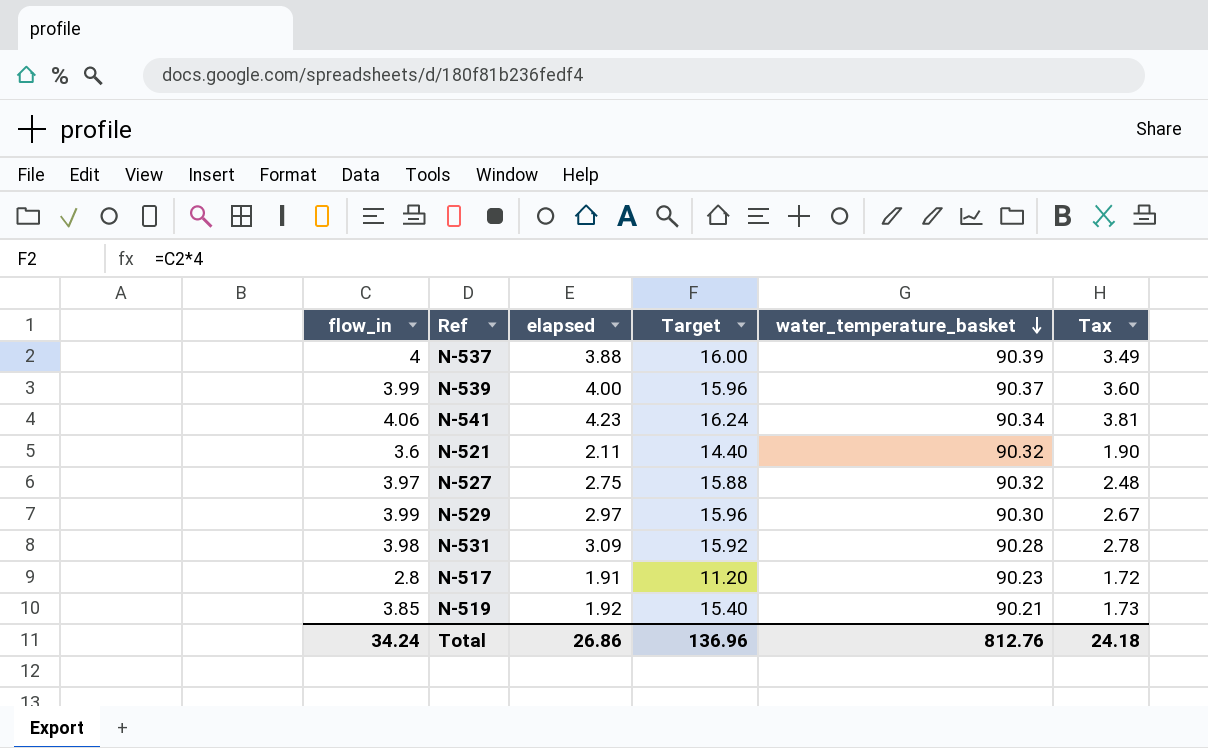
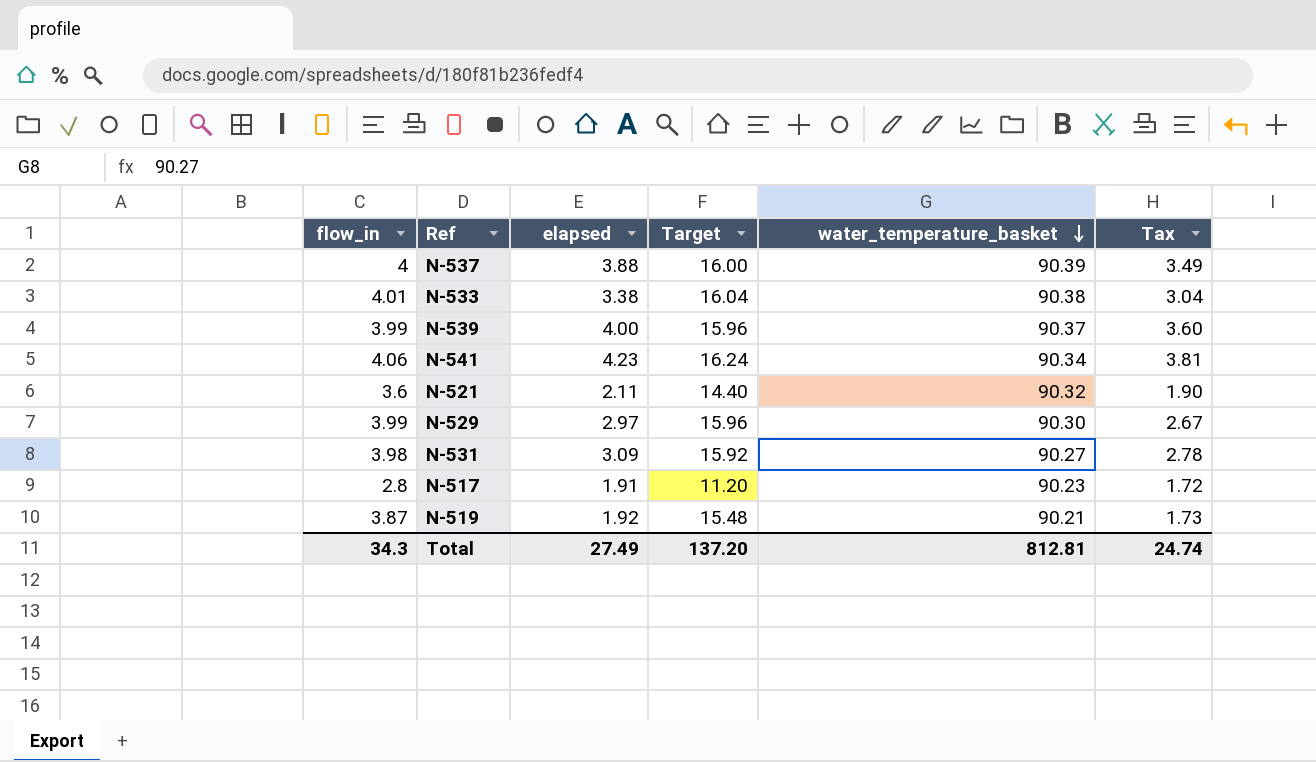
row N-527: 3.97 | 2.75 | 15.88 | 90.32 | 2.48 -> none
row N-533: none -> 4.01 | 3.38 | 16.04 | 90.38 | 3.04
N-531 | water_temperature_basket: 90.28 -> 90.27
N-519 | flow_in: 3.85 -> 3.87
N-519 | Target: 15.40 -> 15.48
Total | flow_in: 34.24 -> 34.3
Total | elapsed: 26.86 -> 27.49
Total | Target: 136.96 -> 137.20
Total | water_temperature_basket: 812.76 -> 812.81
Total | Tax: 24.18 -> 24.74

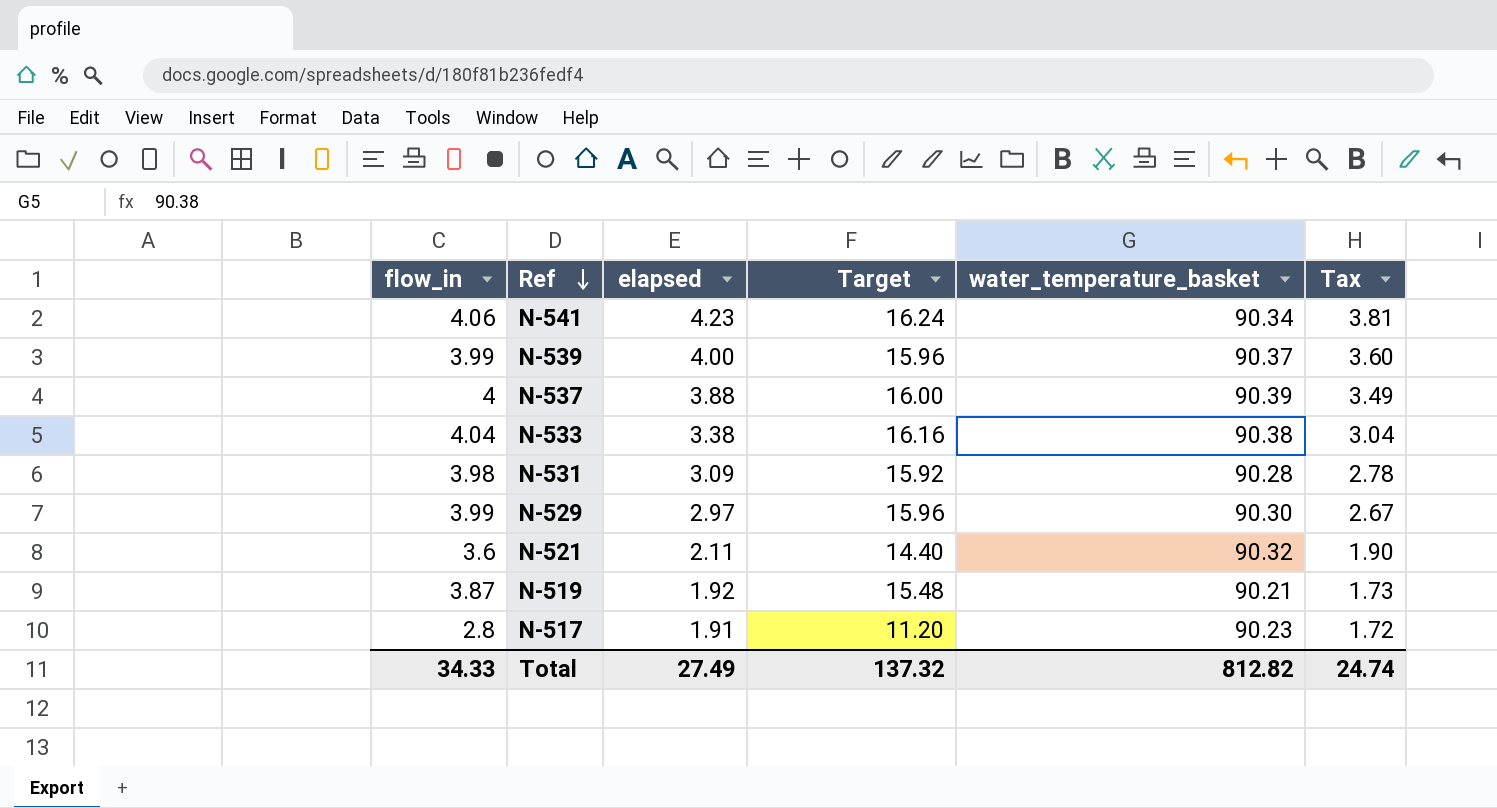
row order: water_temperature_basket descending -> Ref descending
N-533 | flow_in: 4.01 -> 4.04
N-533 | Target: 16.04 -> 16.16
N-531 | water_temperature_basket: 90.27 -> 90.28
Total | flow_in: 34.3 -> 34.33
Total | Target: 137.20 -> 137.32
Total | water_temperature_basket: 812.81 -> 812.82

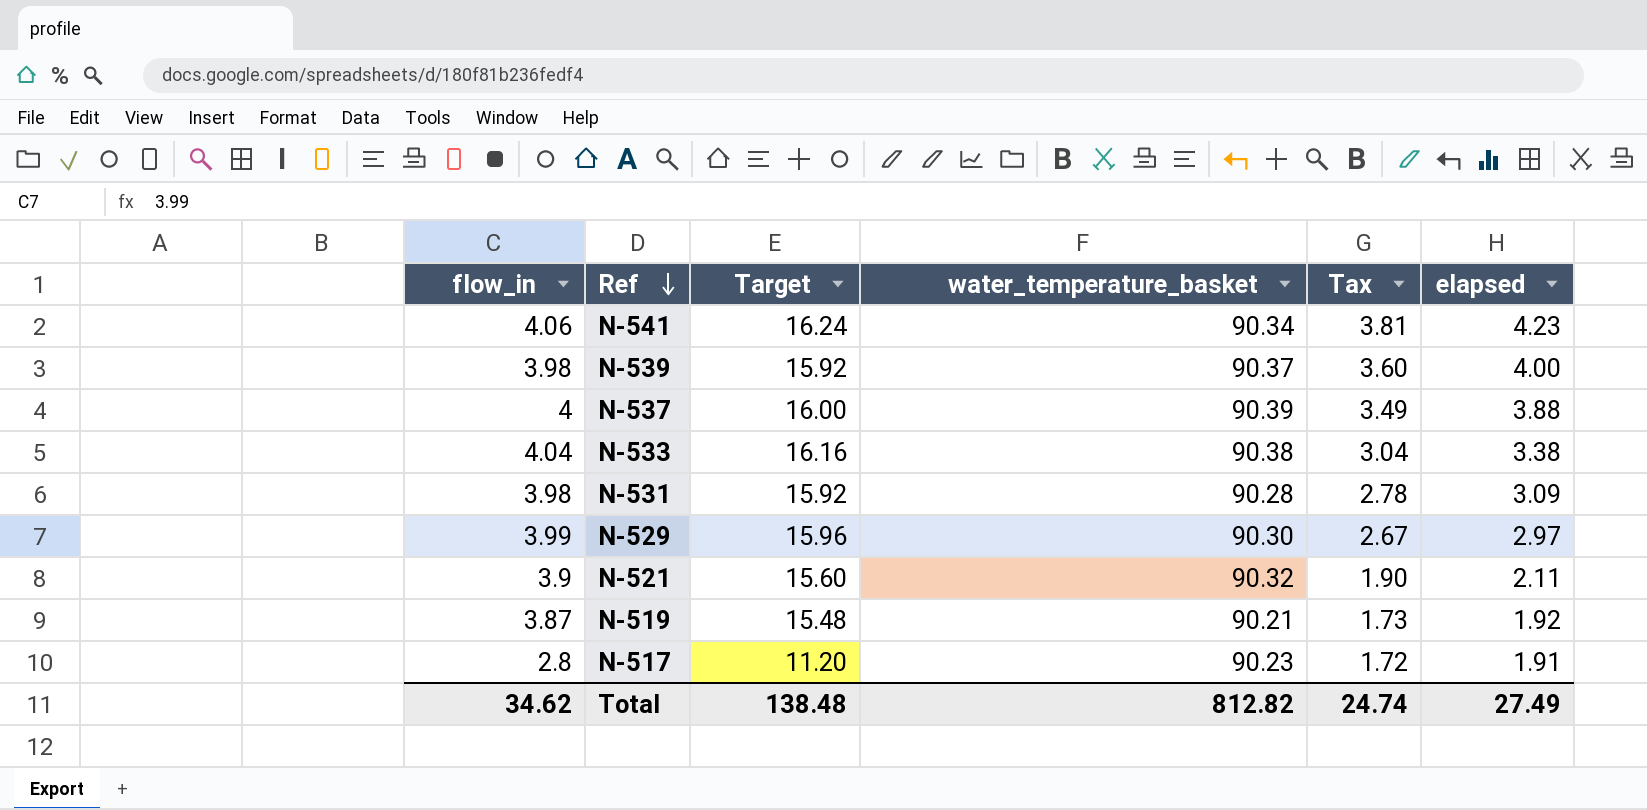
column elapsed | position: 3 -> 6
N-539 | flow_in: 3.99 -> 3.98
N-539 | Target: 15.96 -> 15.92
N-521 | flow_in: 3.6 -> 3.9
N-521 | Target: 14.40 -> 15.60
Total | flow_in: 34.33 -> 34.62
Total | Target: 137.32 -> 138.48

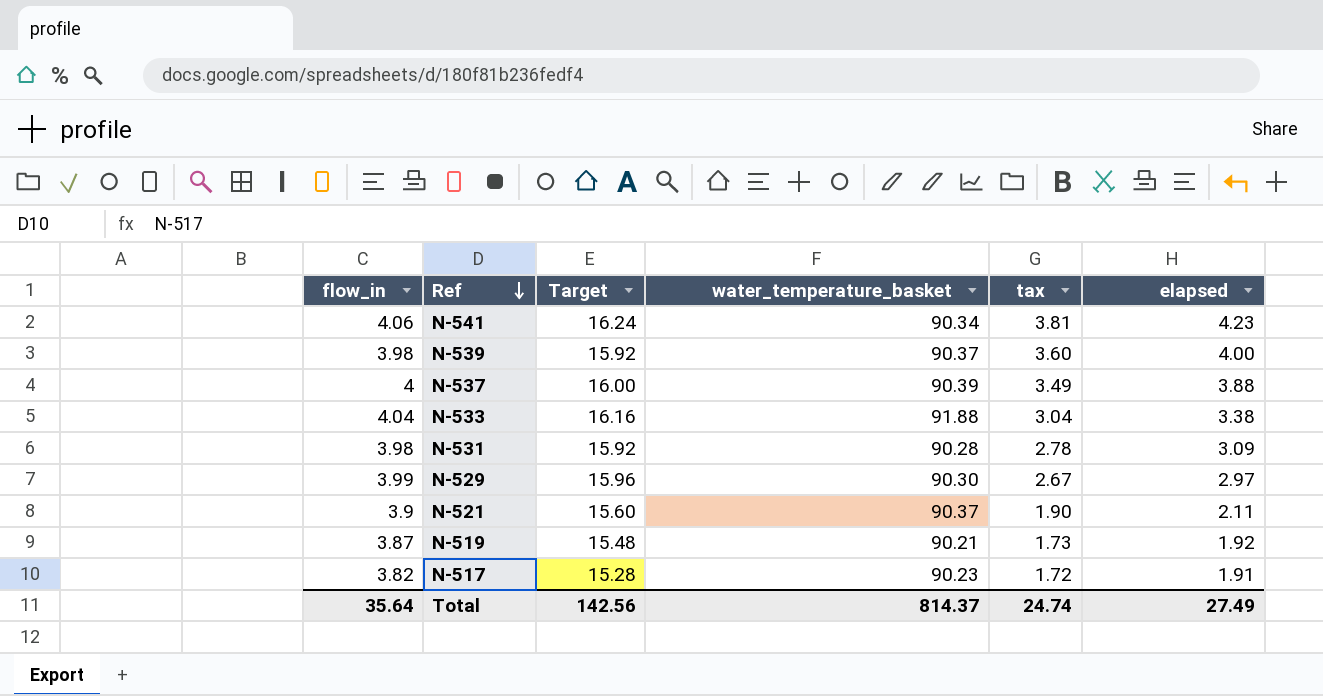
column name: Tax -> tax
N-533 | water_temperature_basket: 90.38 -> 91.88
N-521 | water_temperature_basket: 90.32 -> 90.37
N-517 | flow_in: 2.8 -> 3.82
N-517 | Target: 11.20 -> 15.28
Total | flow_in: 34.62 -> 35.64
Total | Target: 138.48 -> 142.56
Total | water_temperature_basket: 812.82 -> 814.37

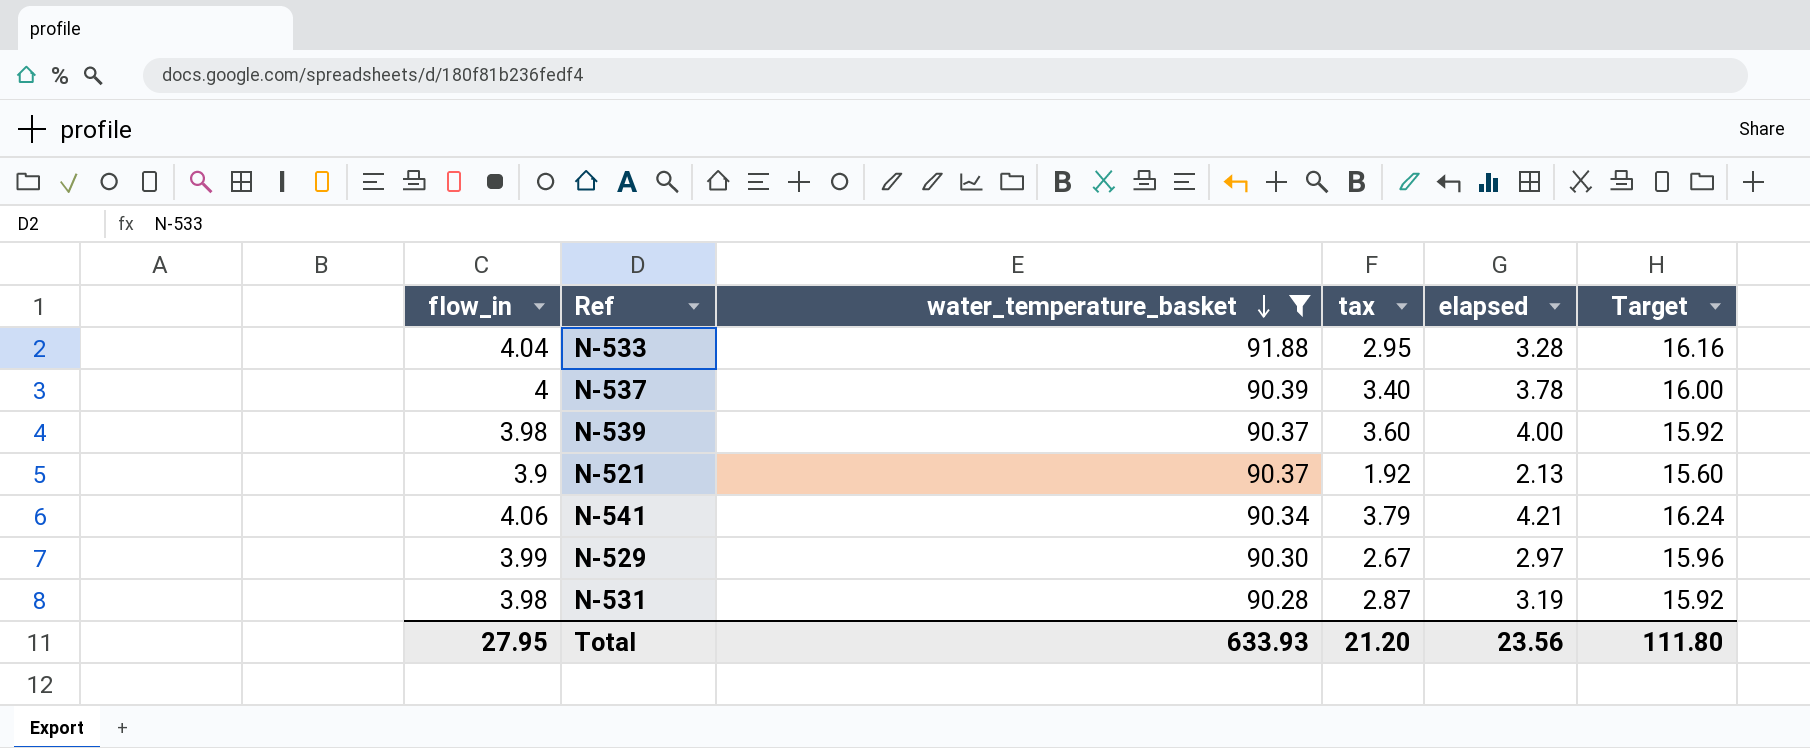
filter: none -> water_temperature_basket >= 90.28
row order: Ref descending -> water_temperature_basket descending
column Target | position: 3 -> 6
N-533 | tax: 3.04 -> 2.95
N-533 | elapsed: 3.38 -> 3.28
N-537 | tax: 3.49 -> 3.40
N-537 | elapsed: 3.88 -> 3.78
N-521 | tax: 1.90 -> 1.92
N-521 | elapsed: 2.11 -> 2.13
N-541 | tax: 3.81 -> 3.79
N-541 | elapsed: 4.23 -> 4.21
N-531 | tax: 2.78 -> 2.87
N-531 | elapsed: 3.09 -> 3.19
Total | flow_in: 35.64 -> 27.95
Total | water_temperature_basket: 814.37 -> 633.93
Total | tax: 24.74 -> 21.20
Total | elapsed: 27.49 -> 23.56
Total | Target: 142.56 -> 111.80

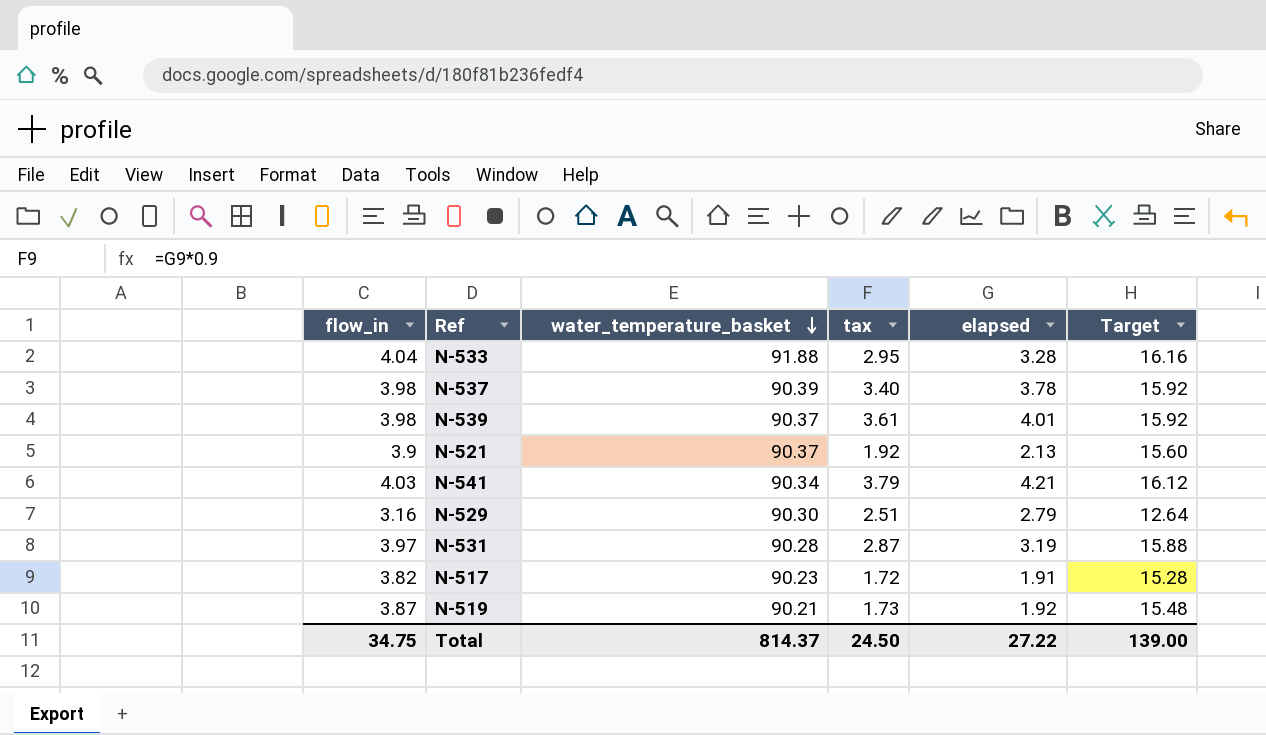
filter: water_temperature_basket >= 90.28 -> none
N-537 | flow_in: 4 -> 3.98
N-537 | Target: 16.00 -> 15.92
N-539 | tax: 3.60 -> 3.61
N-539 | elapsed: 4.00 -> 4.01
N-541 | flow_in: 4.06 -> 4.03
N-541 | Target: 16.24 -> 16.12
N-529 | flow_in: 3.99 -> 3.16
N-529 | tax: 2.67 -> 2.51
N-529 | elapsed: 2.97 -> 2.79
N-529 | Target: 15.96 -> 12.64
N-531 | flow_in: 3.98 -> 3.97
N-531 | Target: 15.92 -> 15.88
Total | flow_in: 27.95 -> 34.75
Total | water_temperature_basket: 633.93 -> 814.37
Total | tax: 21.20 -> 24.50
Total | elapsed: 23.56 -> 27.22
Total | Target: 111.80 -> 139.00

